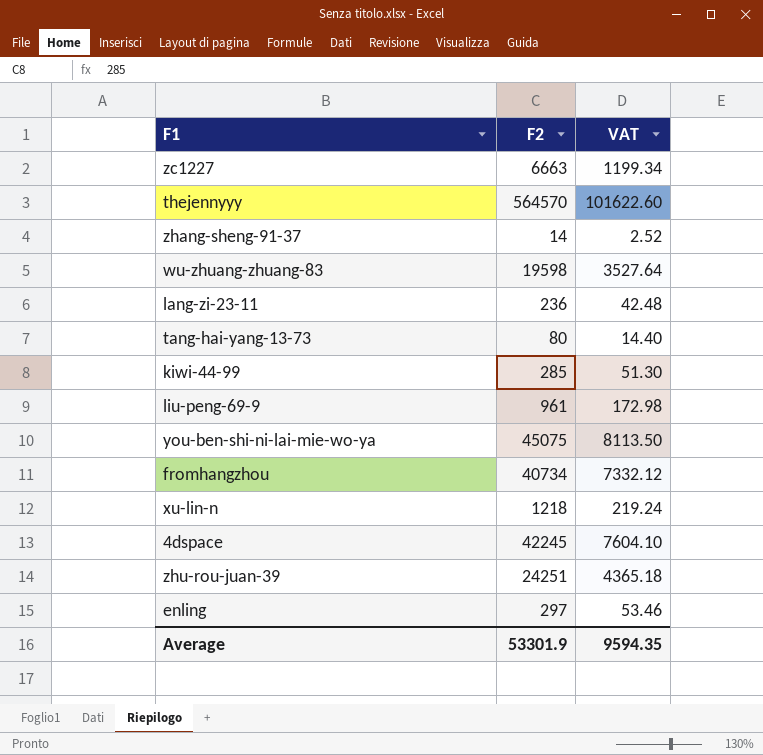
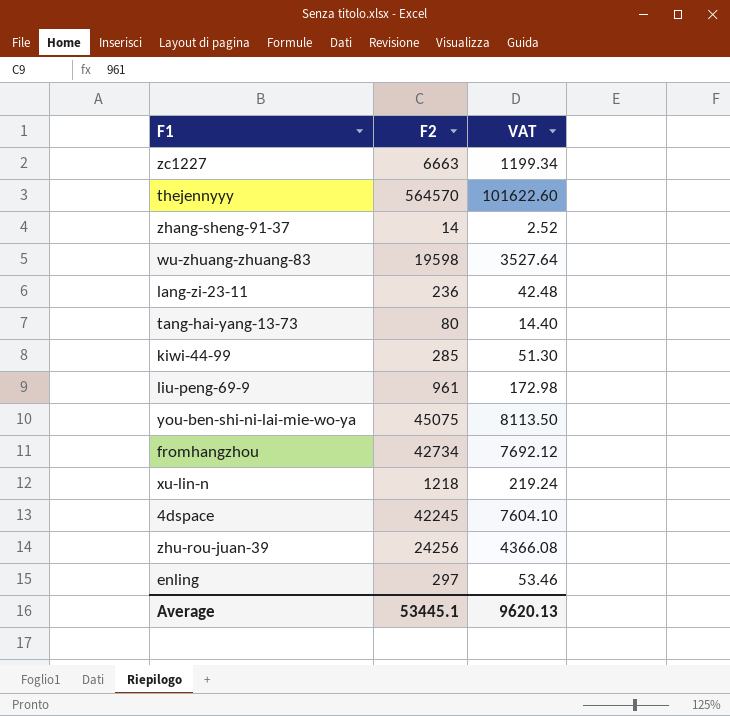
fromhangzhou | F2: 40734 -> 42734
fromhangzhou | VAT: 7332.12 -> 7692.12
zhu-rou-juan-39 | F2: 24251 -> 24256
zhu-rou-juan-39 | VAT: 4365.18 -> 4366.08
Average | F2: 53301.9 -> 53445.1
Average | VAT: 9594.35 -> 9620.13

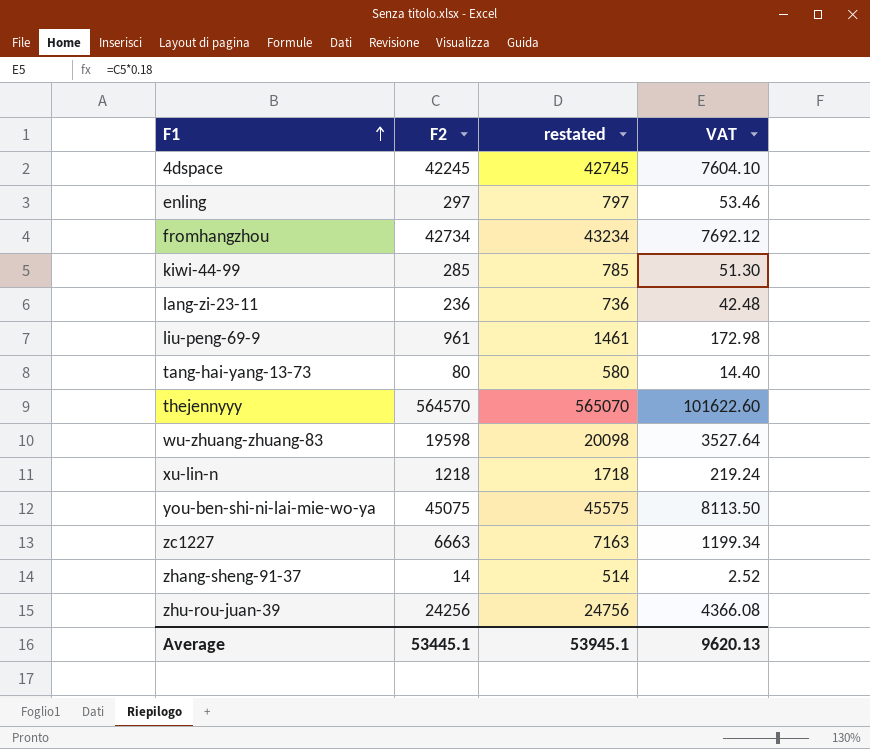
row order: none -> F1 ascending
column restated | formula: none -> [F2] + 500

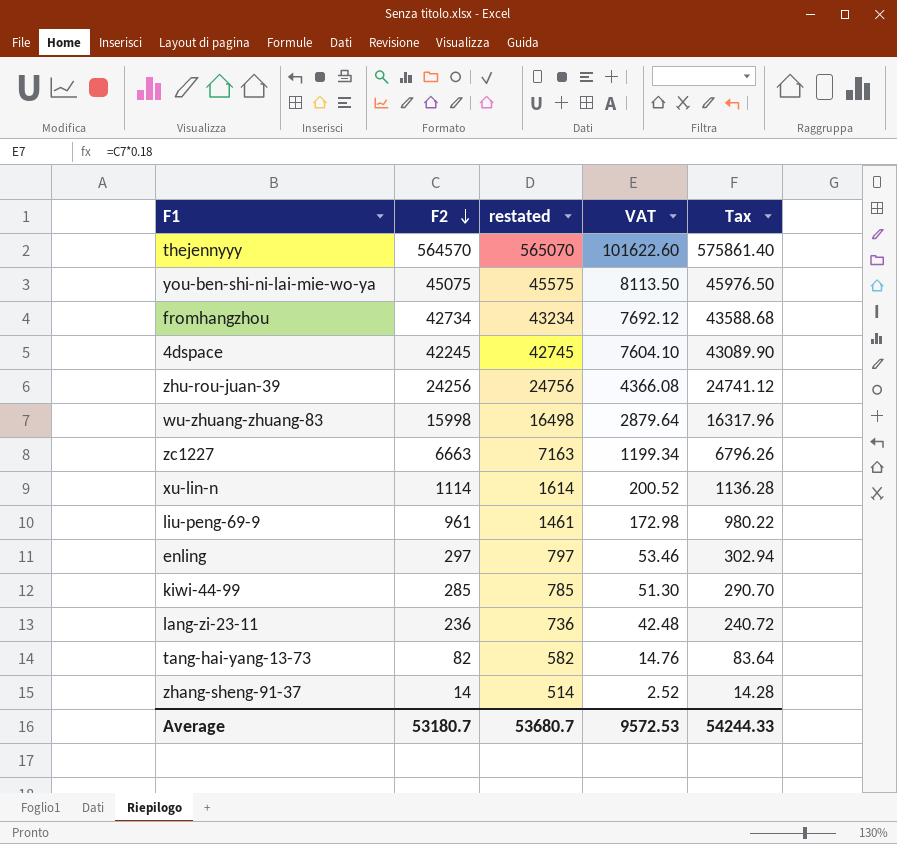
row order: F1 ascending -> F2 descending
column Tax | formula: none -> [F2] * 1.02
wu-zhuang-zhuang-83 | F2: 19598 -> 15998
wu-zhuang-zhuang-83 | restated: 20098 -> 16498
wu-zhuang-zhuang-83 | VAT: 3527.64 -> 2879.64
xu-lin-n | F2: 1218 -> 1114
xu-lin-n | restated: 1718 -> 1614
xu-lin-n | VAT: 219.24 -> 200.52
tang-hai-yang-13-73 | F2: 80 -> 82
tang-hai-yang-13-73 | restated: 580 -> 582
tang-hai-yang-13-73 | VAT: 14.40 -> 14.76
Average | F2: 53445.1 -> 53180.7
Average | restated: 53945.1 -> 53680.7
Average | VAT: 9620.13 -> 9572.53

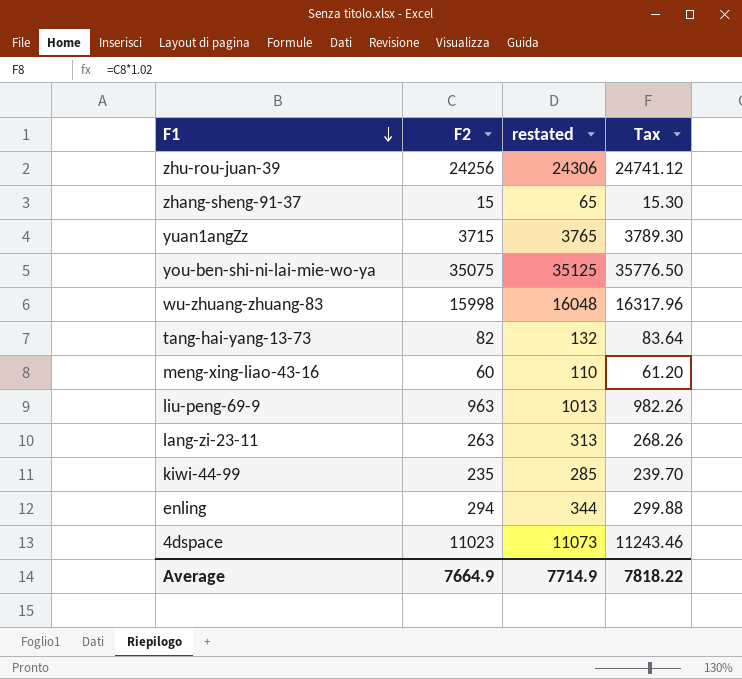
row order: F2 descending -> F1 descending
column VAT | formula: [F2] * 0.18 -> none
column restated | formula: [F2] + 500 -> [F2] + 50
row thejennyyy: 564570 | 565070 | 101622.60 | 575861.40 -> none
row fromhangzhou: 42734 | 43234 | 7692.12 | 43588.68 -> none
row zc1227: 6663 | 7163 | 1199.34 | 6796.26 -> none
row xu-lin-n: 1114 | 1614 | 200.52 | 1136.28 -> none
zhang-sheng-91-37 | F2: 14 -> 15
zhang-sheng-91-37 | Tax: 14.28 -> 15.30
row yuan1angZz: none -> 3715 | 3765 | 3789.30
you-ben-shi-ni-lai-mie-wo-ya | F2: 45075 -> 35075
you-ben-shi-ni-lai-mie-wo-ya | Tax: 45976.50 -> 35776.50
row meng-xing-liao-43-16: none -> 60 | 110 | 61.20
liu-peng-69-9 | F2: 961 -> 963
liu-peng-69-9 | Tax: 980.22 -> 982.26
lang-zi-23-11 | F2: 236 -> 263
lang-zi-23-11 | Tax: 240.72 -> 268.26
kiwi-44-99 | F2: 285 -> 235
kiwi-44-99 | Tax: 290.70 -> 239.70
enling | F2: 297 -> 294
enling | Tax: 302.94 -> 299.88
4dspace | F2: 42245 -> 11023
4dspace | Tax: 43089.90 -> 11243.46
Average | F2: 53180.7 -> 7664.9
Average | restated: 53680.7 -> 7714.9
Average | Tax: 54244.33 -> 7818.22

